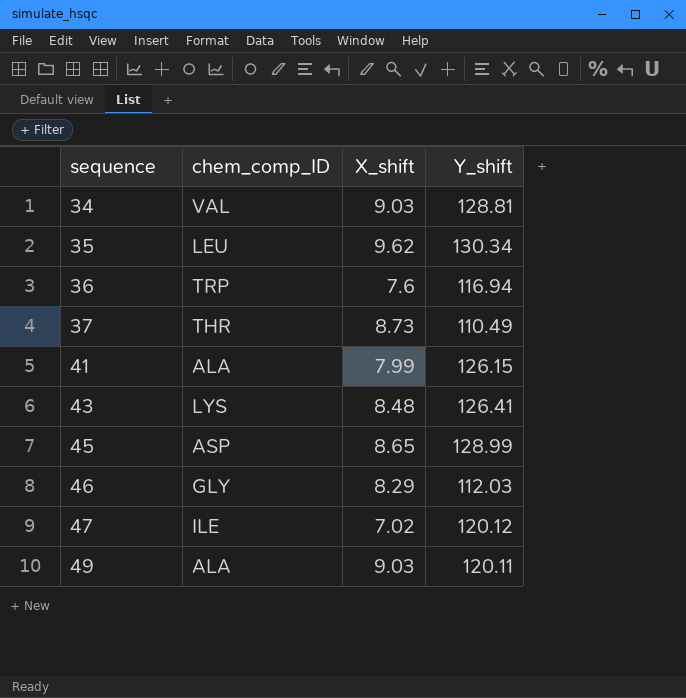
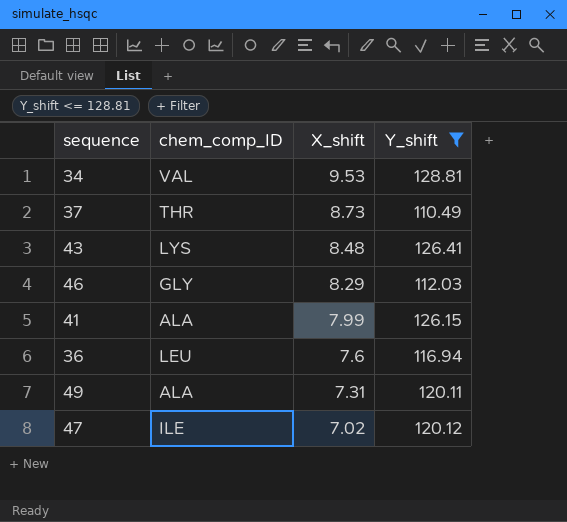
filter: none -> Y_shift <= 128.81
row order: sequence ascending -> X_shift descending
34 | X_shift: 9.03 -> 9.53
36 | chem_comp_ID: TRP -> LEU
49 | X_shift: 9.03 -> 7.31

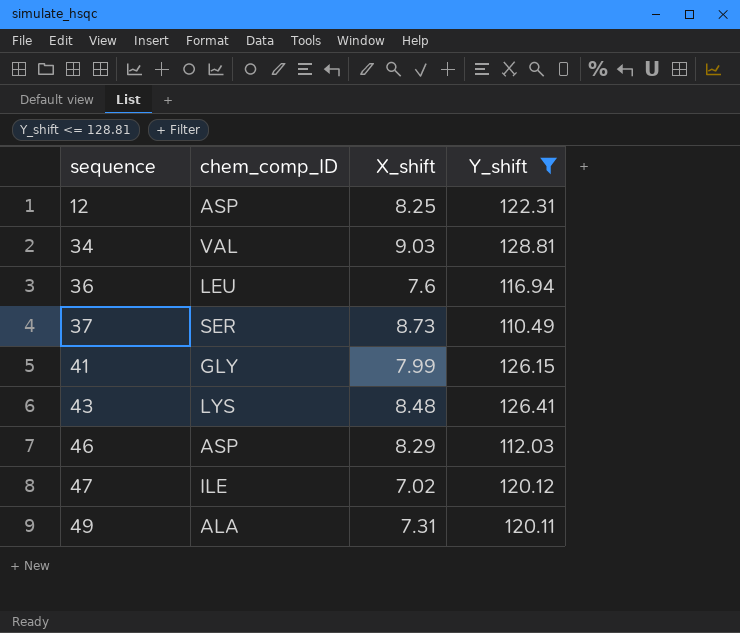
row order: X_shift descending -> sequence ascending
row 12: none -> ASP | 8.25 | 122.31
34 | X_shift: 9.53 -> 9.03
37 | chem_comp_ID: THR -> SER
41 | chem_comp_ID: ALA -> GLY
46 | chem_comp_ID: GLY -> ASP

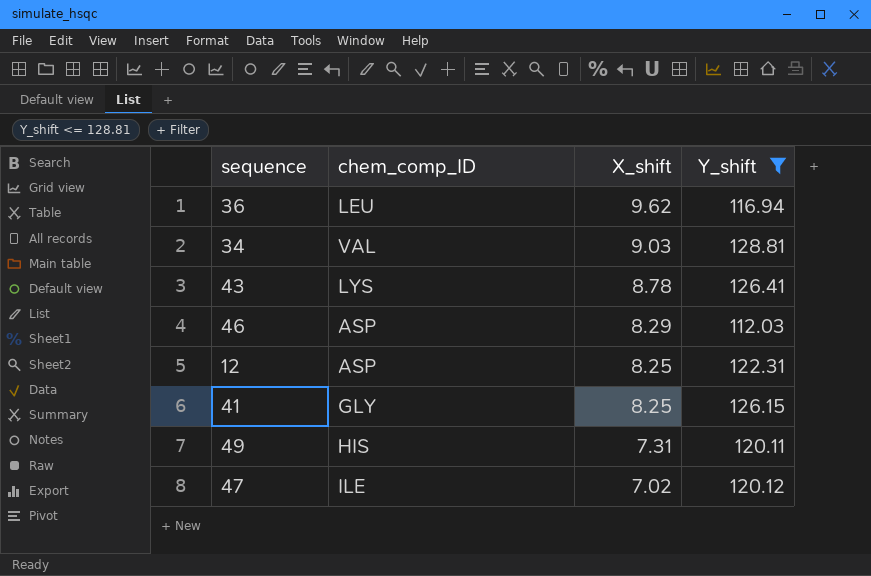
row order: sequence ascending -> X_shift descending
row 37: SER | 8.73 | 110.49 -> none
36 | X_shift: 7.6 -> 9.62
43 | X_shift: 8.48 -> 8.78
41 | X_shift: 7.99 -> 8.25
49 | chem_comp_ID: ALA -> HIS

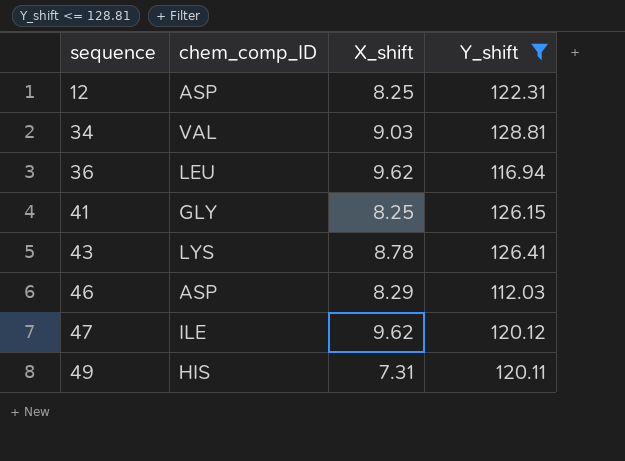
row order: X_shift descending -> sequence ascending
47 | X_shift: 7.02 -> 9.62

